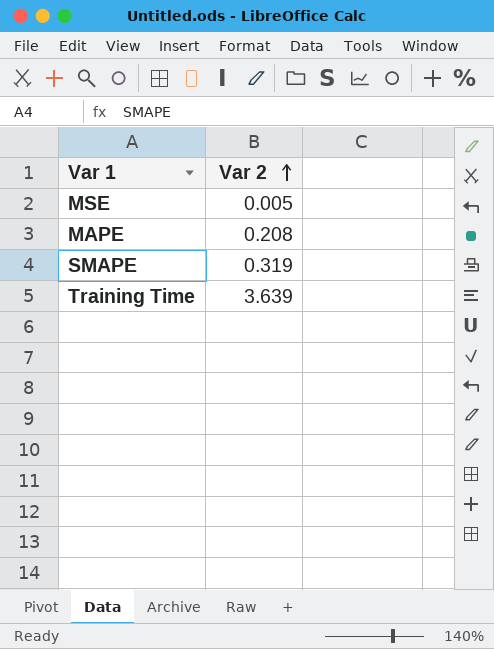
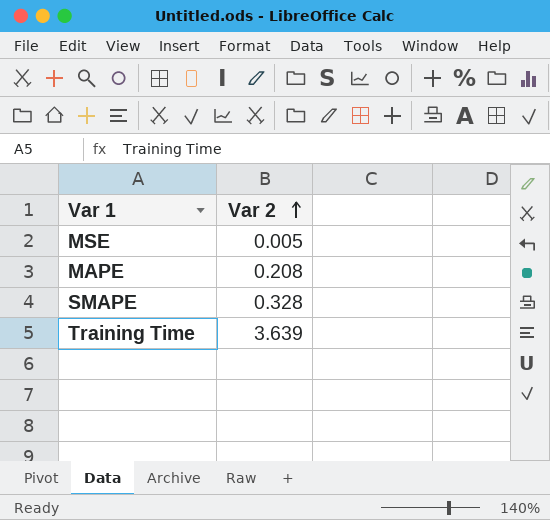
SMAPE | Var 2: 0.319 -> 0.328

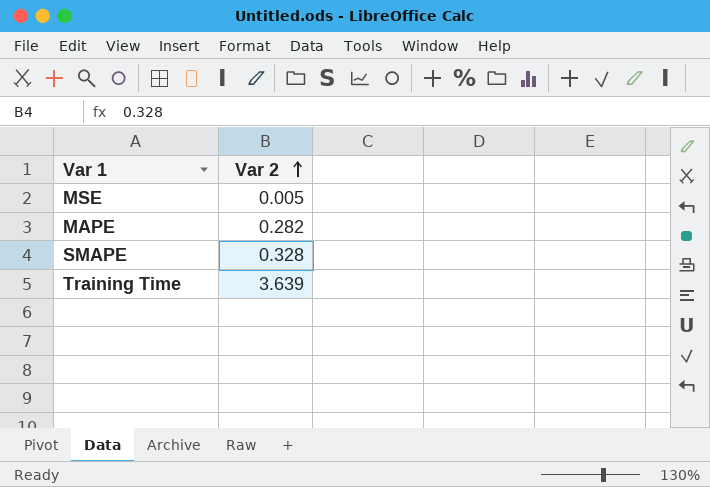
MAPE | Var 2: 0.208 -> 0.282

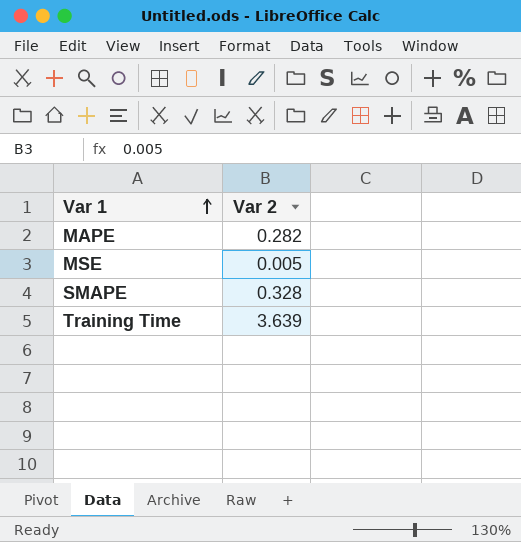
row order: Var 2 ascending -> Var 1 ascending

